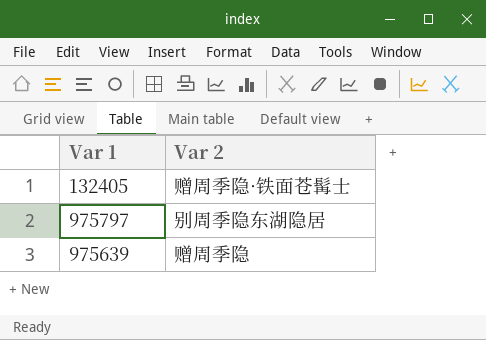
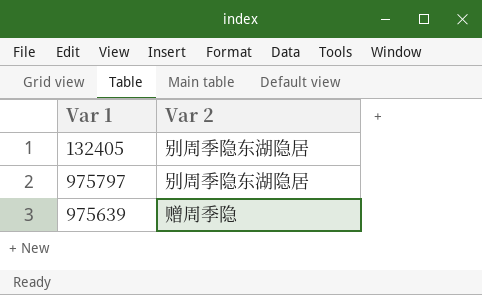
132405 | Var 2: 赠周季隐·铁面苍髯士 -> 别周季隐东湖隐居

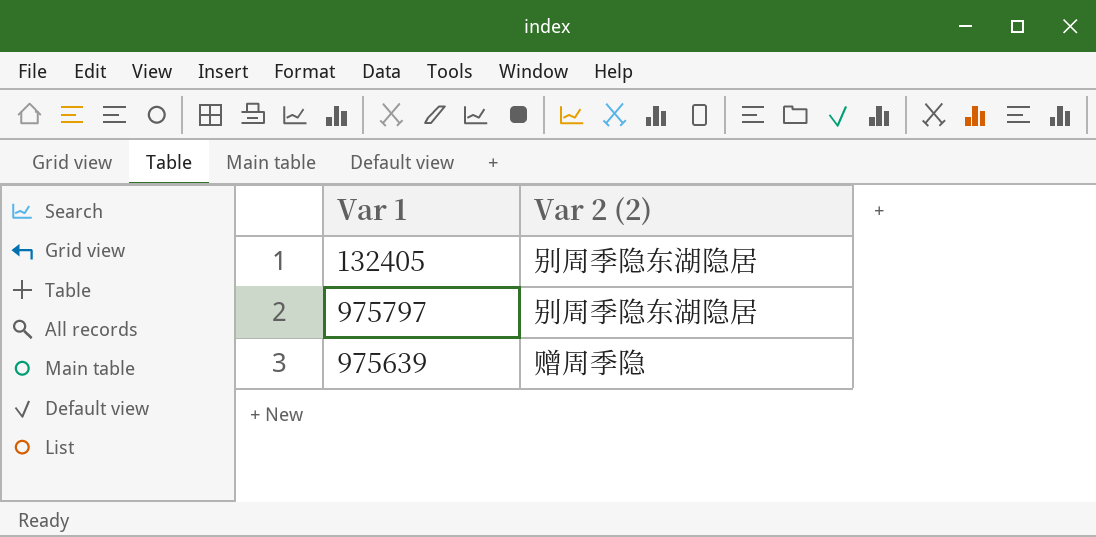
column name: Var 2 -> Var 2 (2)

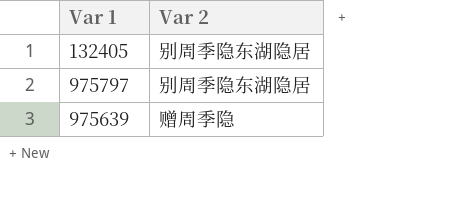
column name: Var 2 (2) -> Var 2

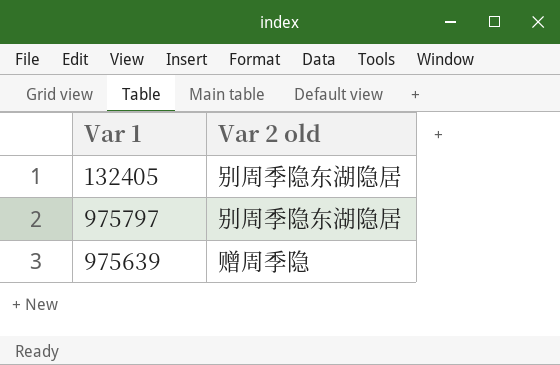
column name: Var 2 -> Var 2 old

